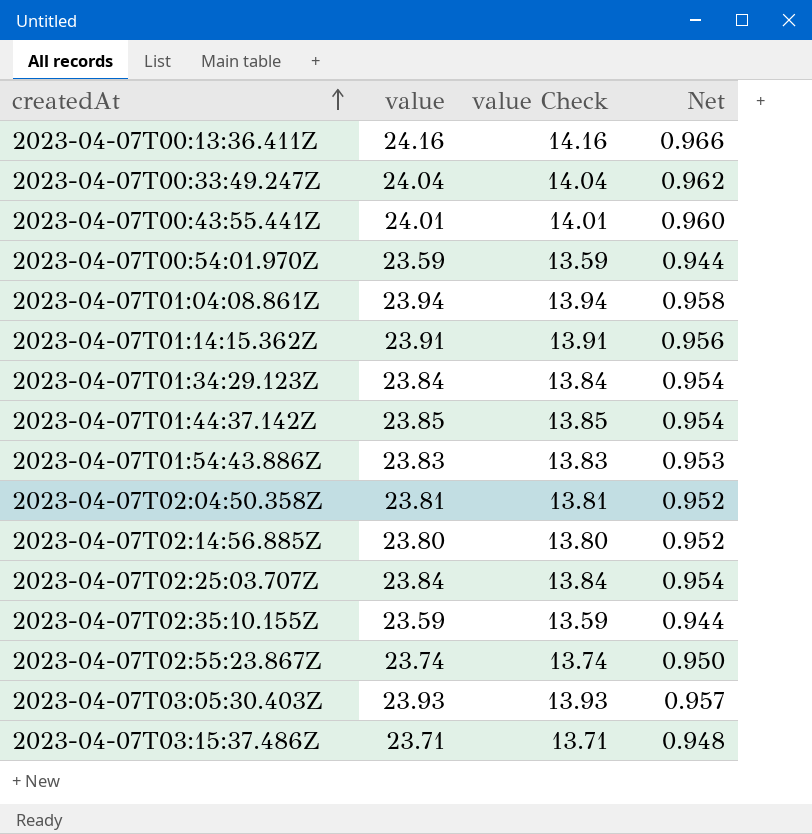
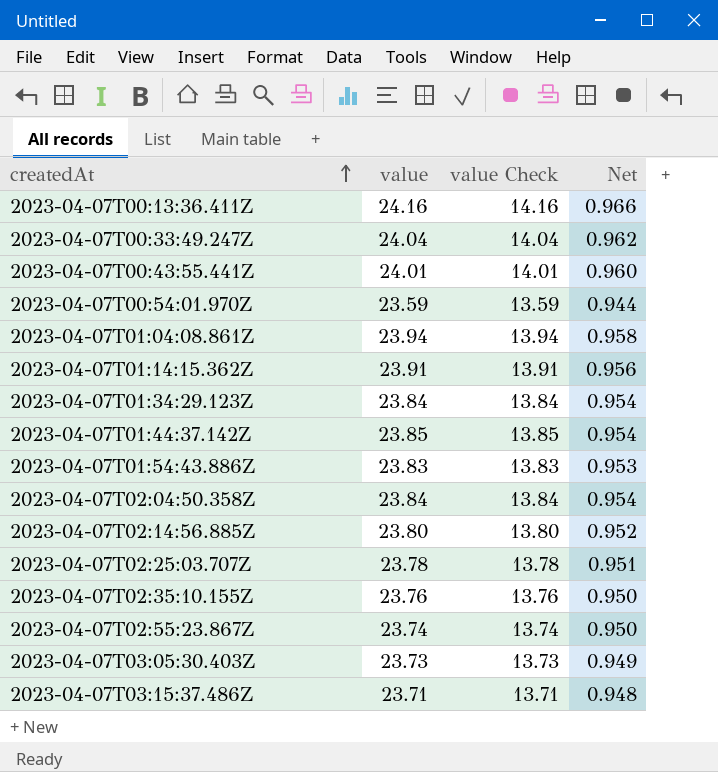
2023-04-07T02:04:50.358Z | value: 23.81 -> 23.84
2023-04-07T02:04:50.358Z | value Check: 13.81 -> 13.84
2023-04-07T02:04:50.358Z | Net: 0.952 -> 0.954
2023-04-07T02:25:03.707Z | value: 23.84 -> 23.78
2023-04-07T02:25:03.707Z | value Check: 13.84 -> 13.78
2023-04-07T02:25:03.707Z | Net: 0.954 -> 0.951
2023-04-07T02:35:10.155Z | value: 23.59 -> 23.76
2023-04-07T02:35:10.155Z | value Check: 13.59 -> 13.76
2023-04-07T02:35:10.155Z | Net: 0.944 -> 0.950
2023-04-07T03:05:30.403Z | value: 23.93 -> 23.73
2023-04-07T03:05:30.403Z | value Check: 13.93 -> 13.73
2023-04-07T03:05:30.403Z | Net: 0.957 -> 0.949

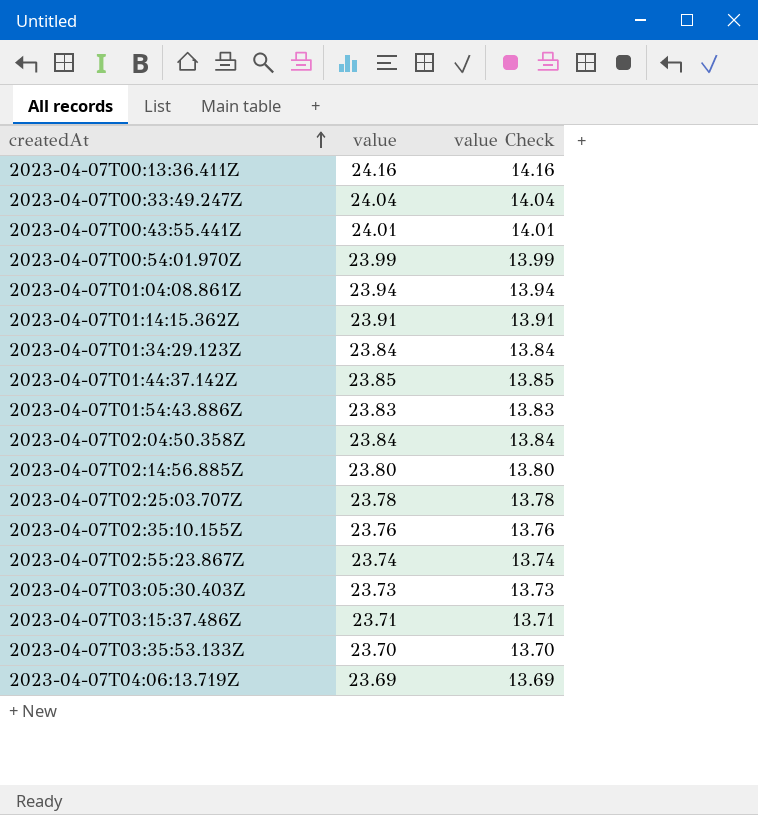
column Net | formula: [value] * 0.04 -> none
2023-04-07T00:54:01.970Z | value: 23.59 -> 23.99
2023-04-07T00:54:01.970Z | value Check: 13.59 -> 13.99
row 2023-04-07T03:35:53.133Z: none -> 23.70 | 13.70
row 2023-04-07T04:06:13.719Z: none -> 23.69 | 13.69

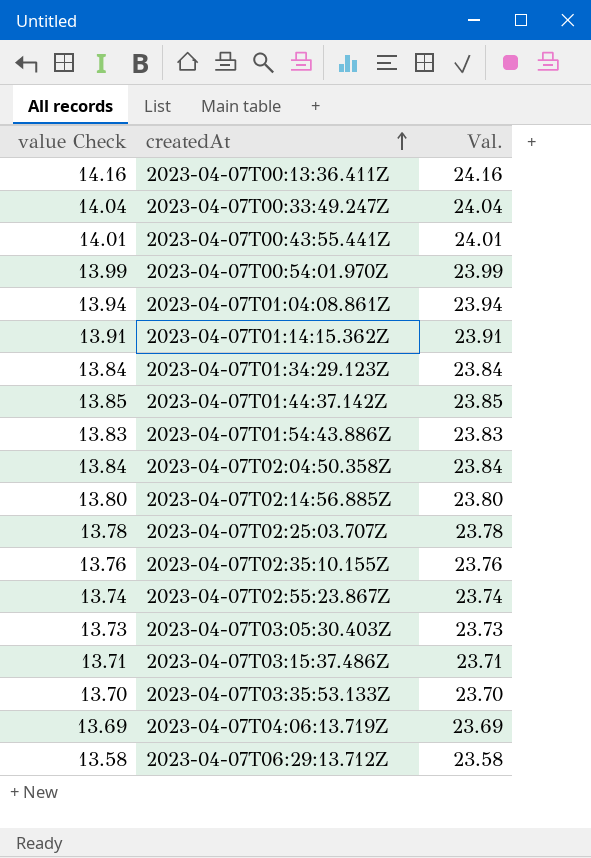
column value Check | position: 3 -> 1
column name: value -> Val.
row 2023-04-07T06:29:13.712Z: none -> 13.58 | 23.58

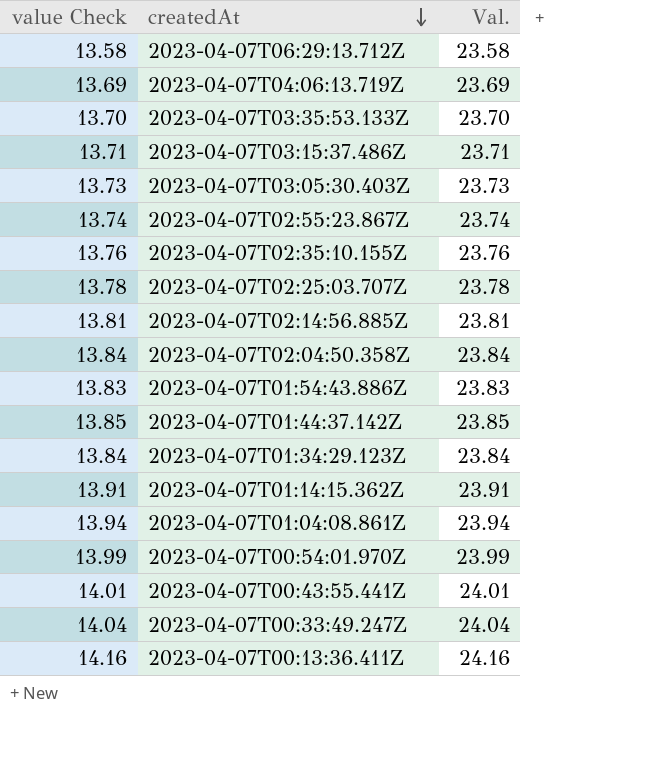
row order: createdAt ascending -> createdAt descending
2023-04-07T02:14:56.885Z | value Check: 13.80 -> 13.81
2023-04-07T02:14:56.885Z | Val.: 23.80 -> 23.81

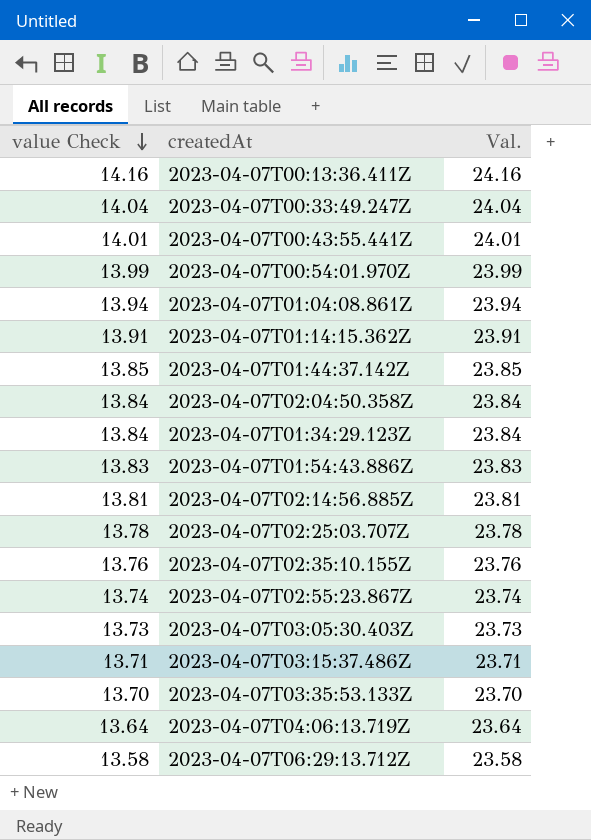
row order: createdAt descending -> value Check descending
2023-04-07T04:06:13.719Z | value Check: 13.69 -> 13.64
2023-04-07T04:06:13.719Z | Val.: 23.69 -> 23.64

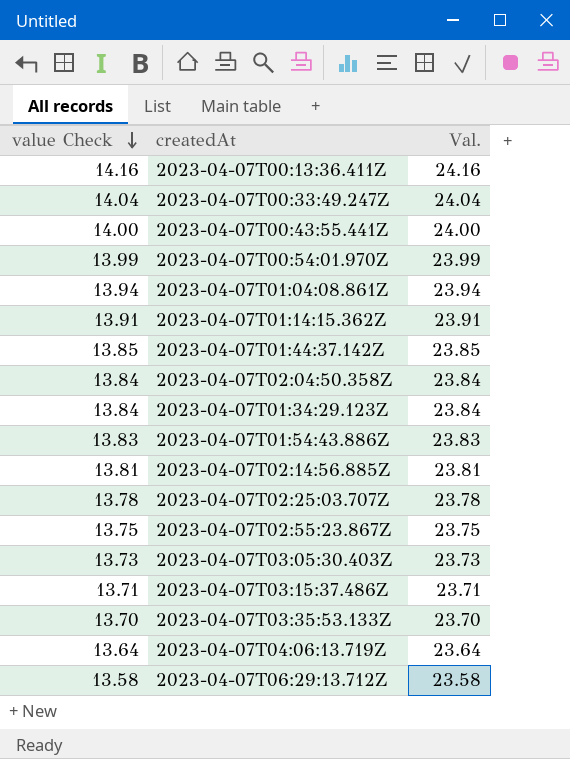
row 2023-04-07T02:35:10.155Z: 13.76 | 23.76 -> none
2023-04-07T00:43:55.441Z | value Check: 14.01 -> 14.00
2023-04-07T00:43:55.441Z | Val.: 24.01 -> 24.00
2023-04-07T02:55:23.867Z | value Check: 13.74 -> 13.75
2023-04-07T02:55:23.867Z | Val.: 23.74 -> 23.75

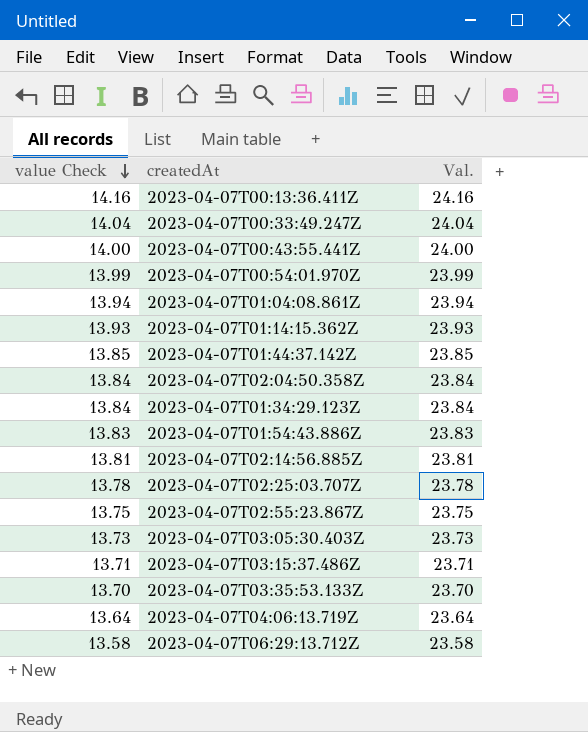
2023-04-07T01:14:15.362Z | value Check: 13.91 -> 13.93
2023-04-07T01:14:15.362Z | Val.: 23.91 -> 23.93

